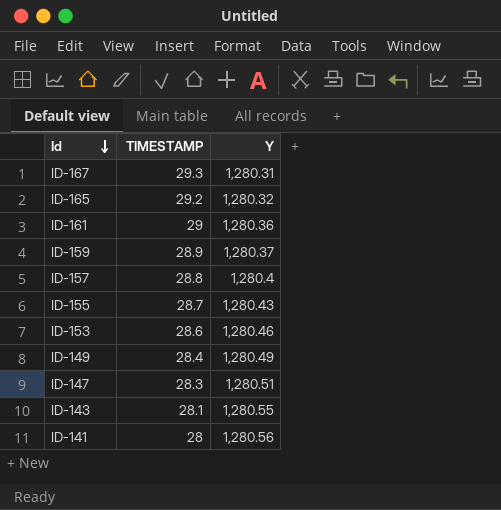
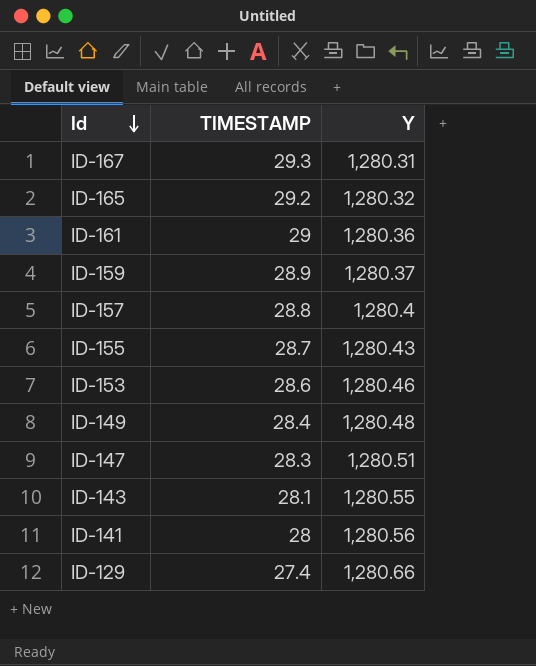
ID-149 | Y: 1,280.49 -> 1,280.48
row ID-129: none -> 27.4 | 1,280.66

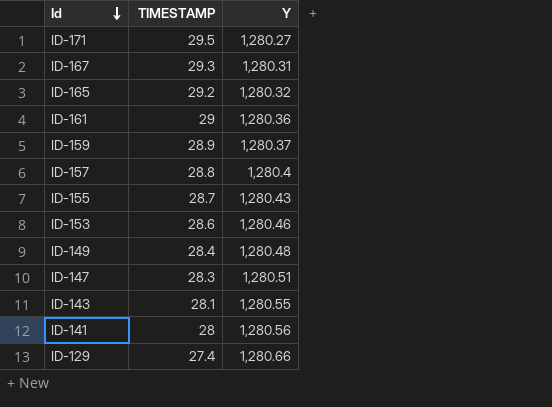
row ID-171: none -> 29.5 | 1,280.27

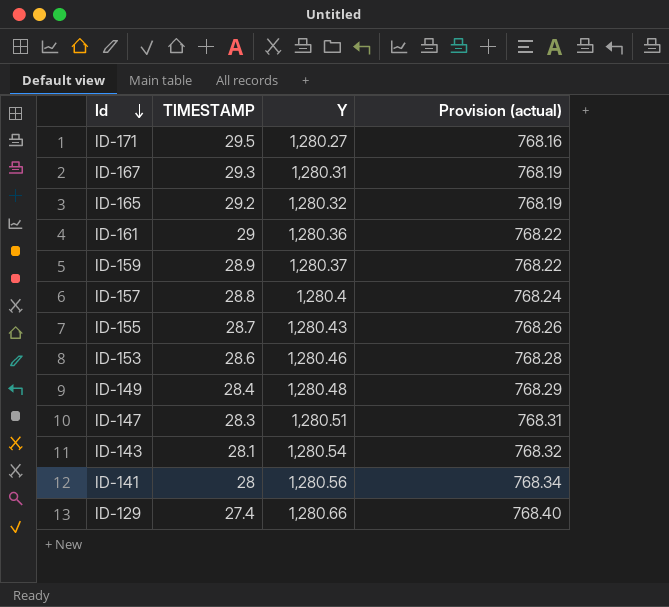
column Provision (actual) | formula: none -> [Y] * 0.6
ID-143 | Y: 1,280.55 -> 1,280.54

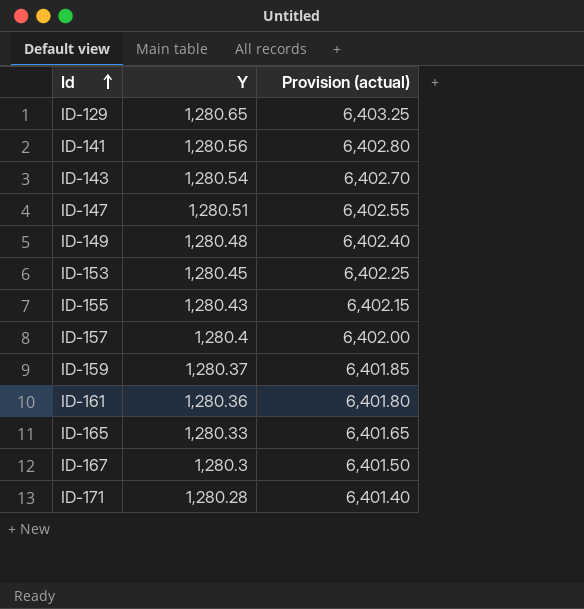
row order: Id descending -> Id ascending
column TIMESTAMP | position: 2 -> none
column Provision (actual) | formula: [Y] * 0.6 -> [Y] * 5
ID-129 | Y: 1,280.66 -> 1,280.65
ID-153 | Y: 1,280.46 -> 1,280.45
ID-165 | Y: 1,280.32 -> 1,280.33
ID-167 | Y: 1,280.31 -> 1,280.3
ID-171 | Y: 1,280.27 -> 1,280.28

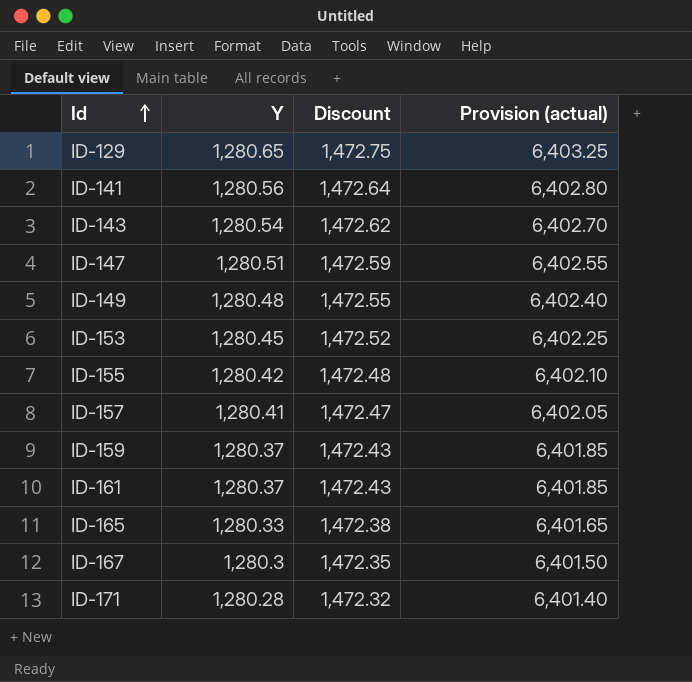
column Discount | formula: none -> [Y] * 1.15
ID-155 | Y: 1,280.43 -> 1,280.42
ID-155 | Provision (actual): 6,402.15 -> 6,402.10
ID-157 | Y: 1,280.4 -> 1,280.41
ID-157 | Provision (actual): 6,402.00 -> 6,402.05
ID-161 | Y: 1,280.36 -> 1,280.37
ID-161 | Provision (actual): 6,401.80 -> 6,401.85

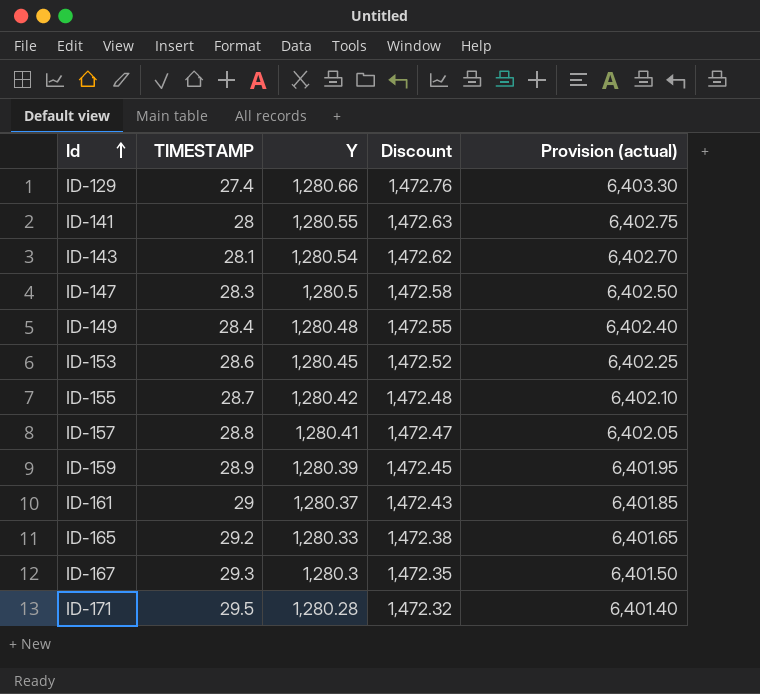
column TIMESTAMP | position: none -> 2
ID-129 | Y: 1,280.65 -> 1,280.66
ID-129 | Discount: 1,472.75 -> 1,472.76
ID-129 | Provision (actual): 6,403.25 -> 6,403.30
ID-141 | Y: 1,280.56 -> 1,280.55
ID-141 | Discount: 1,472.64 -> 1,472.63
ID-141 | Provision (actual): 6,402.80 -> 6,402.75
ID-147 | Y: 1,280.51 -> 1,280.5
ID-147 | Discount: 1,472.59 -> 1,472.58
ID-147 | Provision (actual): 6,402.55 -> 6,402.50
ID-159 | Y: 1,280.37 -> 1,280.39
ID-159 | Discount: 1,472.43 -> 1,472.45
ID-159 | Provision (actual): 6,401.85 -> 6,401.95

